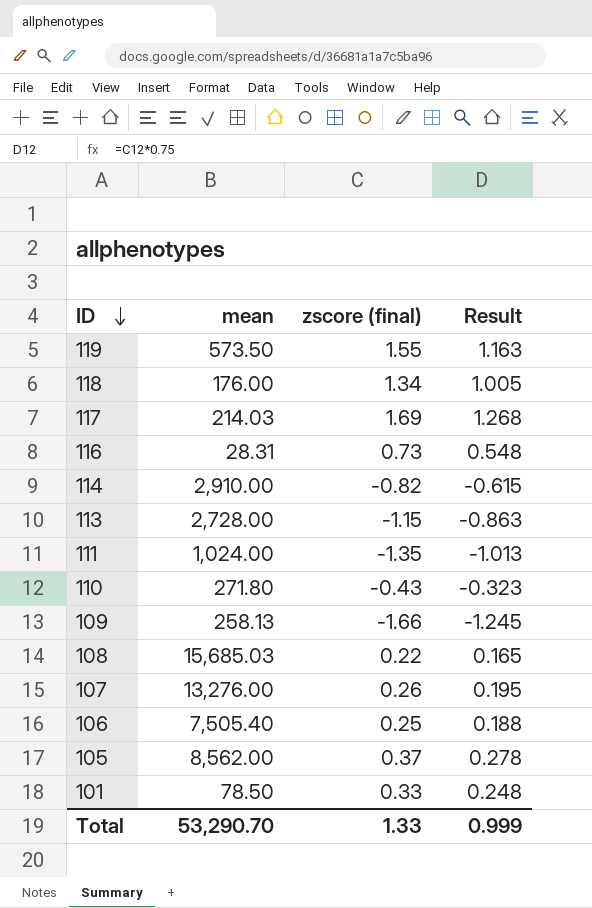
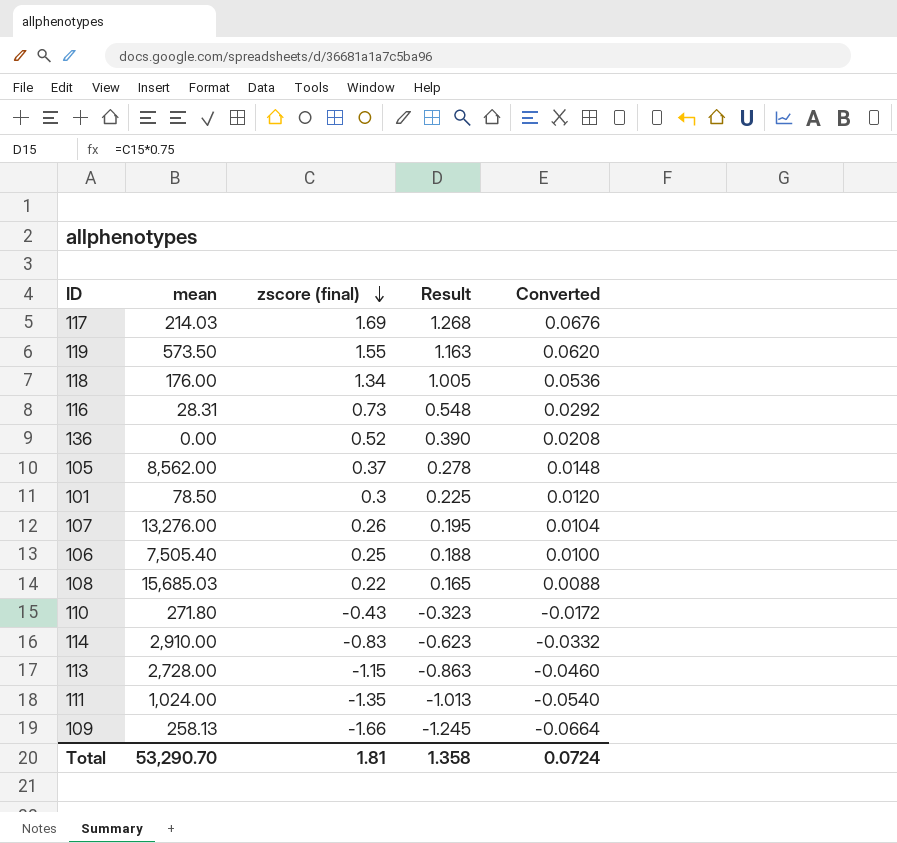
row order: ID descending -> zscore (final) descending
column Converted | formula: none -> [zscore (final)] * 0.04
row 136: none -> 0.00 | 0.52 | 0.390 | 0.0208
101 | zscore (final): 0.33 -> 0.3
101 | Result: 0.248 -> 0.225
114 | zscore (final): -0.82 -> -0.83
114 | Result: -0.615 -> -0.623
Total | zscore (final): 1.33 -> 1.81
Total | Result: 0.999 -> 1.358

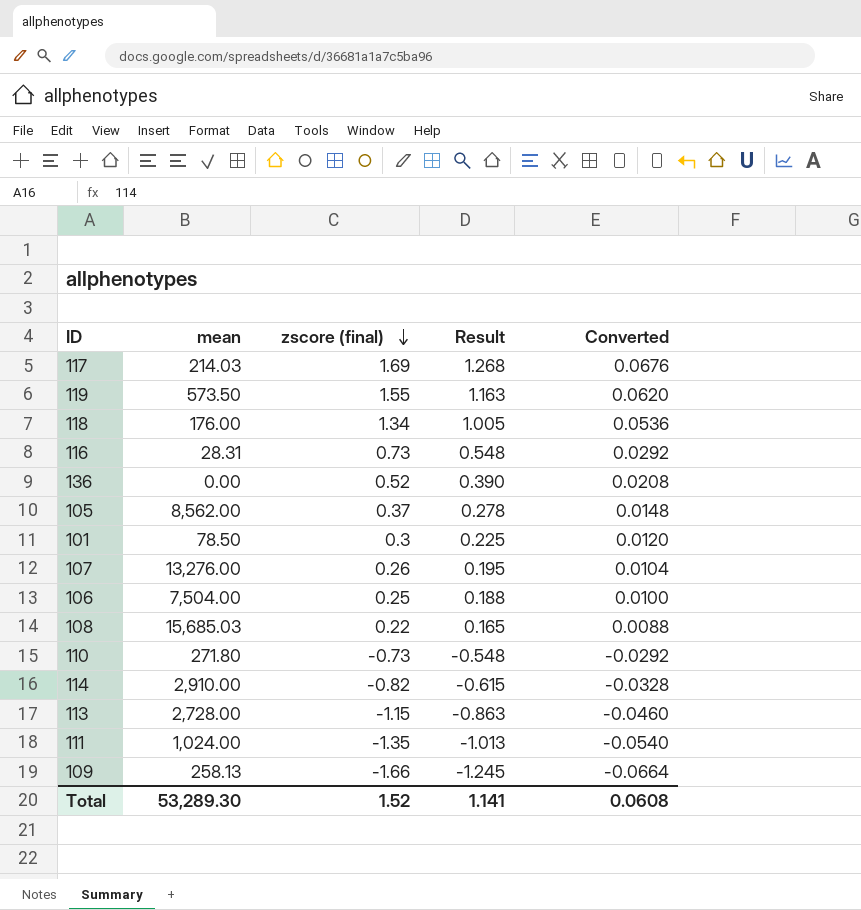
106 | mean: 7,505.40 -> 7,504.00
110 | zscore (final): -0.43 -> -0.73
110 | Result: -0.323 -> -0.548
110 | Converted: -0.0172 -> -0.0292
114 | zscore (final): -0.83 -> -0.82
114 | Result: -0.623 -> -0.615
114 | Converted: -0.0332 -> -0.0328
Total | mean: 53,290.70 -> 53,289.30
Total | zscore (final): 1.81 -> 1.52
Total | Result: 1.358 -> 1.141
Total | Converted: 0.0724 -> 0.0608

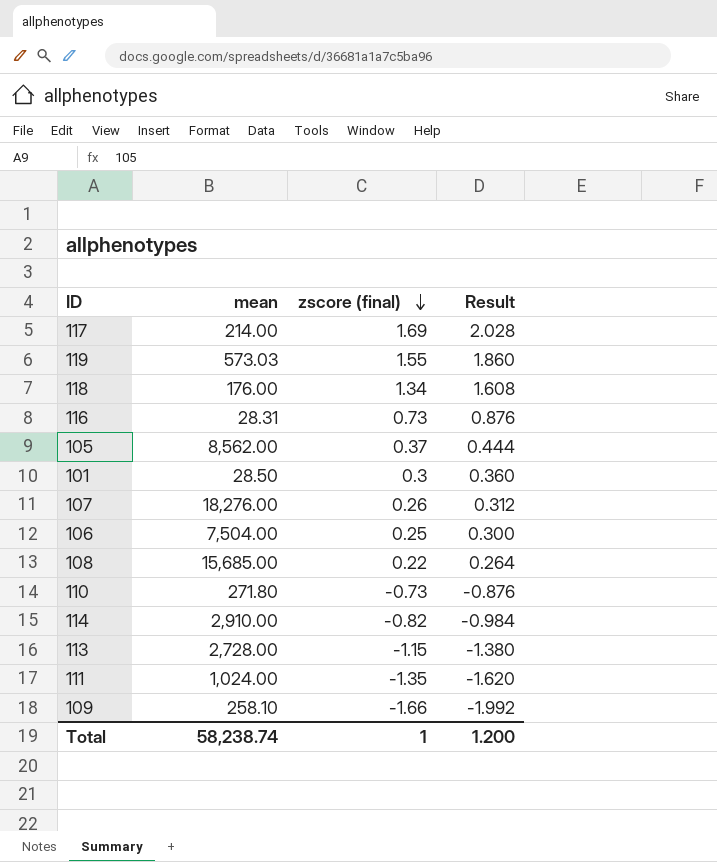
column Converted | formula: [zscore (final)] * 0.04 -> none
column Result | formula: [zscore (final)] * 0.75 -> [zscore (final)] * 1.2
row 136: 0.00 | 0.52 | 0.390 | 0.0208 -> none
117 | mean: 214.03 -> 214.00
119 | mean: 573.50 -> 573.03
101 | mean: 78.50 -> 28.50
107 | mean: 13,276.00 -> 18,276.00
108 | mean: 15,685.03 -> 15,685.00
109 | mean: 258.13 -> 258.10
Total | mean: 53,289.30 -> 58,238.74
Total | zscore (final): 1.52 -> 1
Total | Result: 1.141 -> 1.200

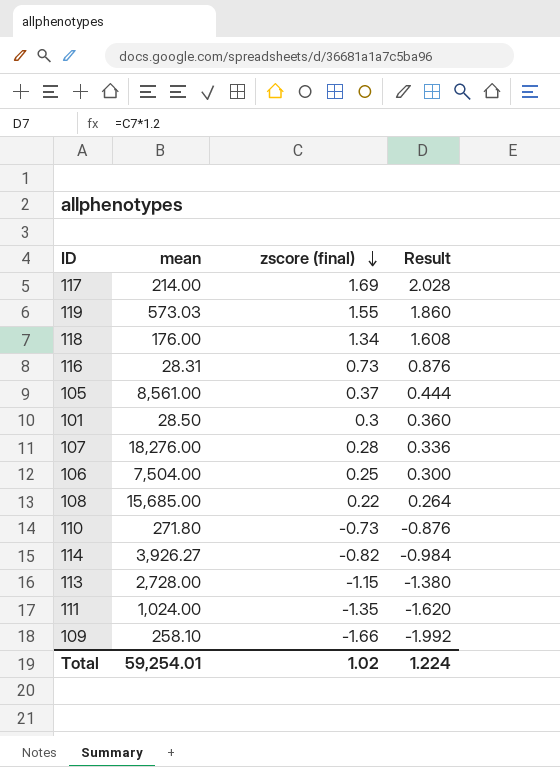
105 | mean: 8,562.00 -> 8,561.00
107 | zscore (final): 0.26 -> 0.28
107 | Result: 0.312 -> 0.336
114 | mean: 2,910.00 -> 3,926.27
Total | mean: 58,238.74 -> 59,254.01
Total | zscore (final): 1 -> 1.02
Total | Result: 1.200 -> 1.224

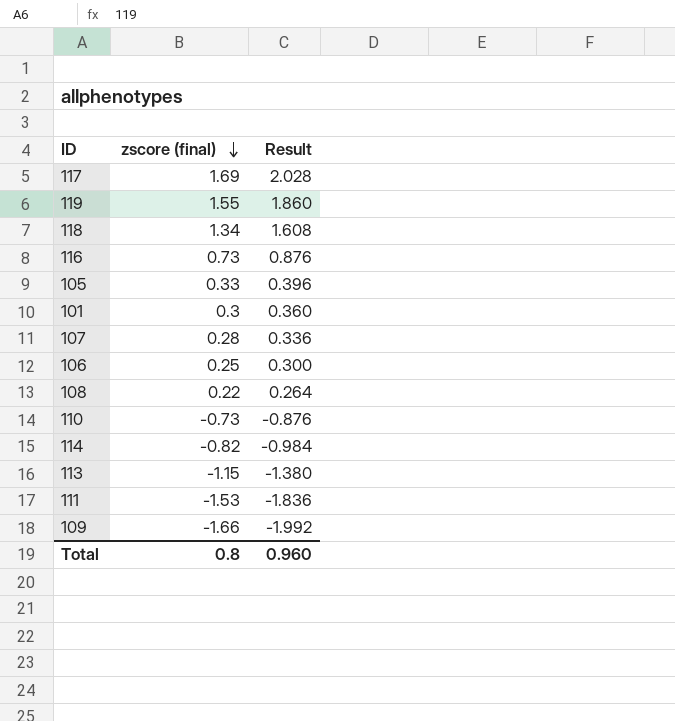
column mean | position: 2 -> none
105 | zscore (final): 0.37 -> 0.33
105 | Result: 0.444 -> 0.396
111 | zscore (final): -1.35 -> -1.53
111 | Result: -1.620 -> -1.836
Total | zscore (final): 1.02 -> 0.8
Total | Result: 1.224 -> 0.960

